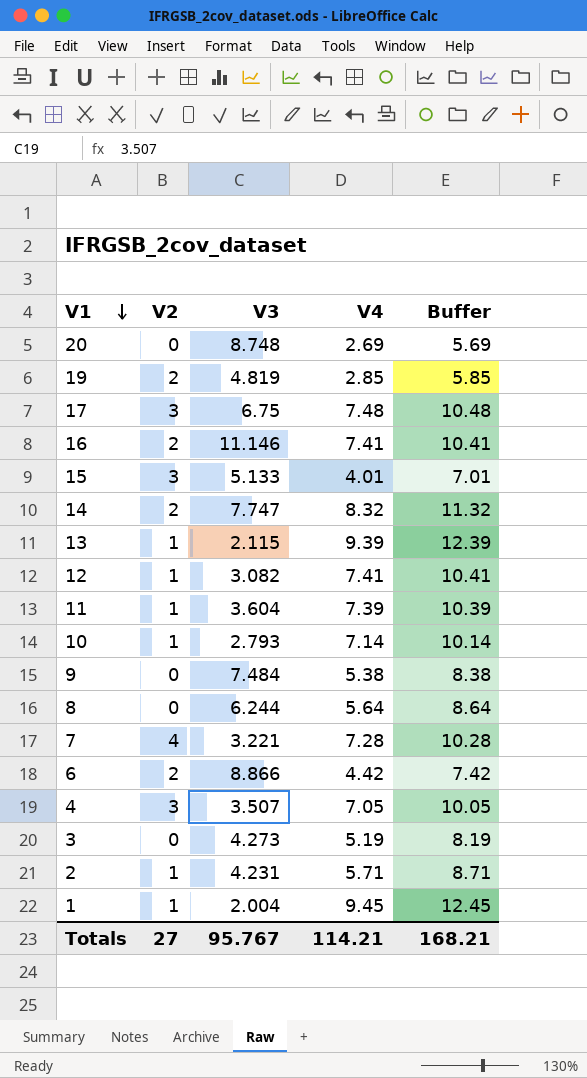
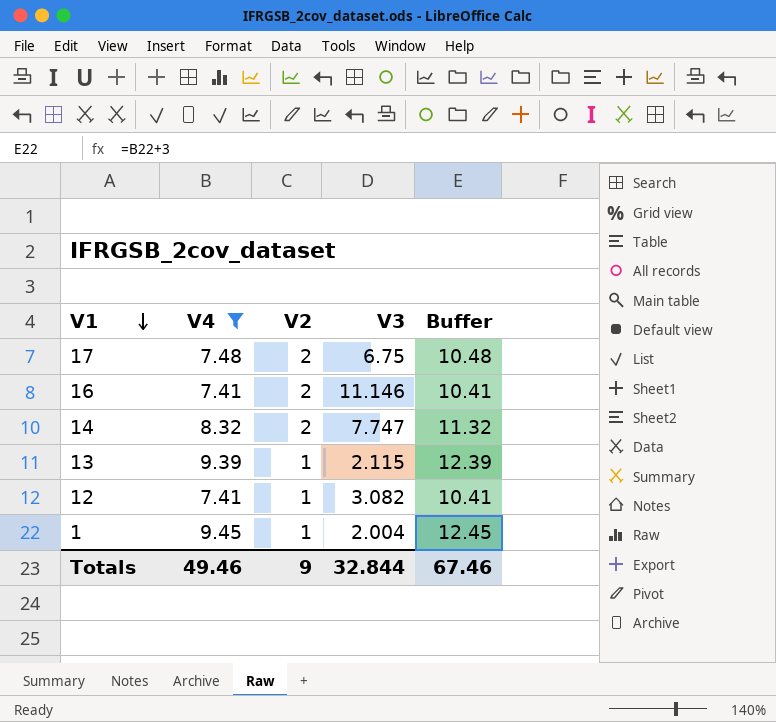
filter: none -> V4 >= 7.41
column V4 | position: 4 -> 2
17 | V2: 3 -> 2
Totals | V4: 114.21 -> 49.46
Totals | V2: 27 -> 9
Totals | V3: 95.767 -> 32.844
Totals | Buffer: 168.21 -> 67.46

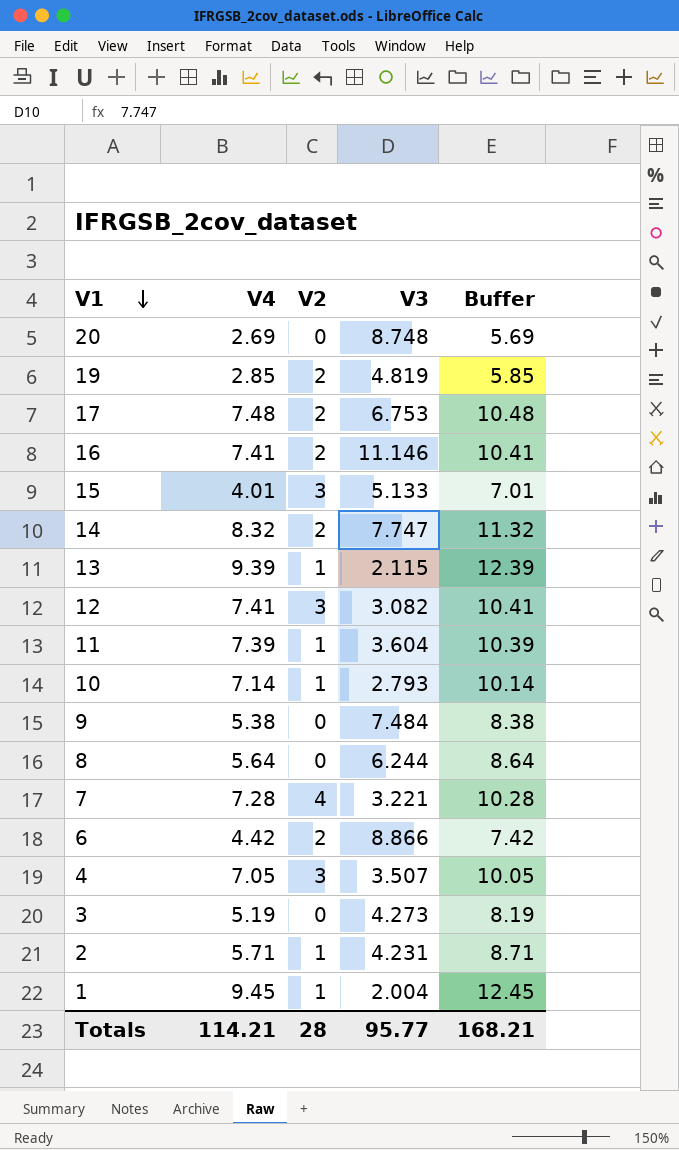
filter: V4 >= 7.41 -> none
17 | V3: 6.75 -> 6.753
12 | V2: 1 -> 3
Totals | V4: 49.46 -> 114.21
Totals | V2: 9 -> 28
Totals | V3: 32.844 -> 95.77
Totals | Buffer: 67.46 -> 168.21

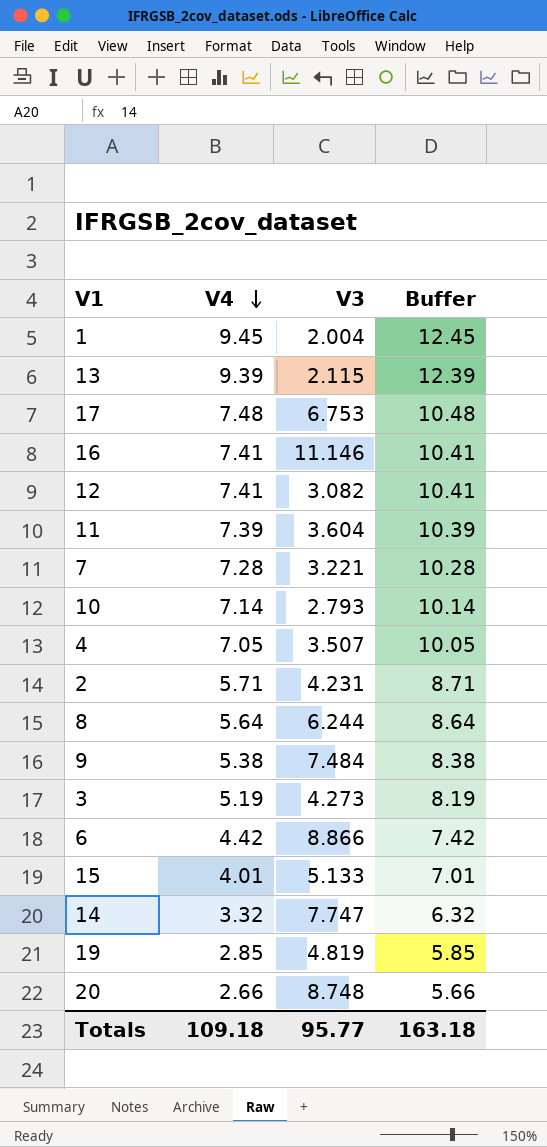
row order: V1 descending -> V4 descending
column V2 | position: 3 -> none
14 | V4: 8.32 -> 3.32
14 | Buffer: 11.32 -> 6.32
20 | V4: 2.69 -> 2.66
20 | Buffer: 5.69 -> 5.66
Totals | V4: 114.21 -> 109.18
Totals | Buffer: 168.21 -> 163.18

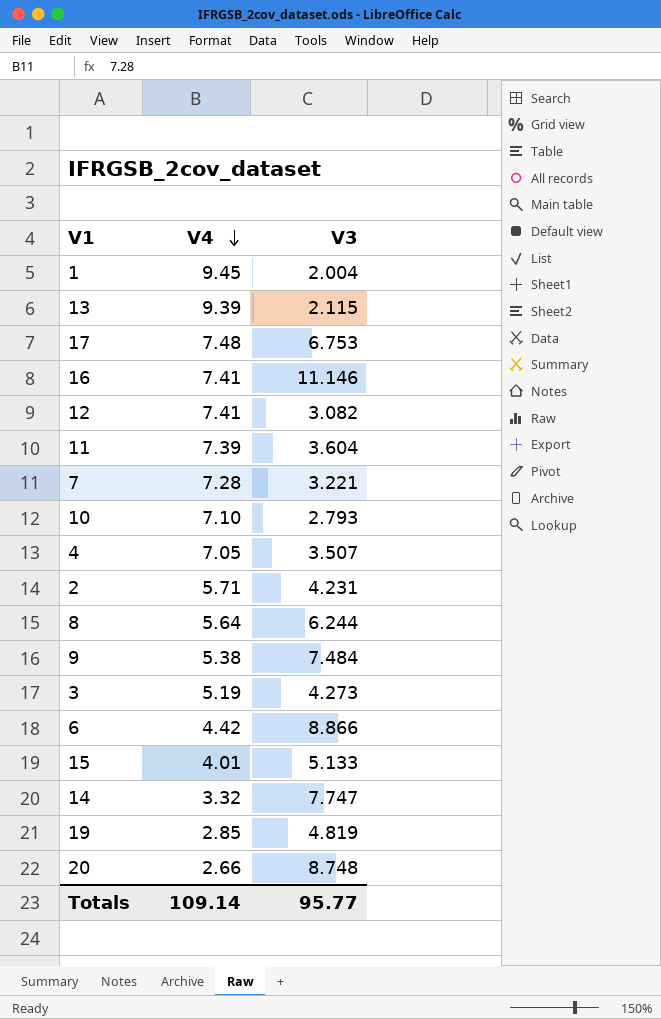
column Buffer | formula: [V4] + 3 -> none
10 | V4: 7.14 -> 7.10
Totals | V4: 109.18 -> 109.14

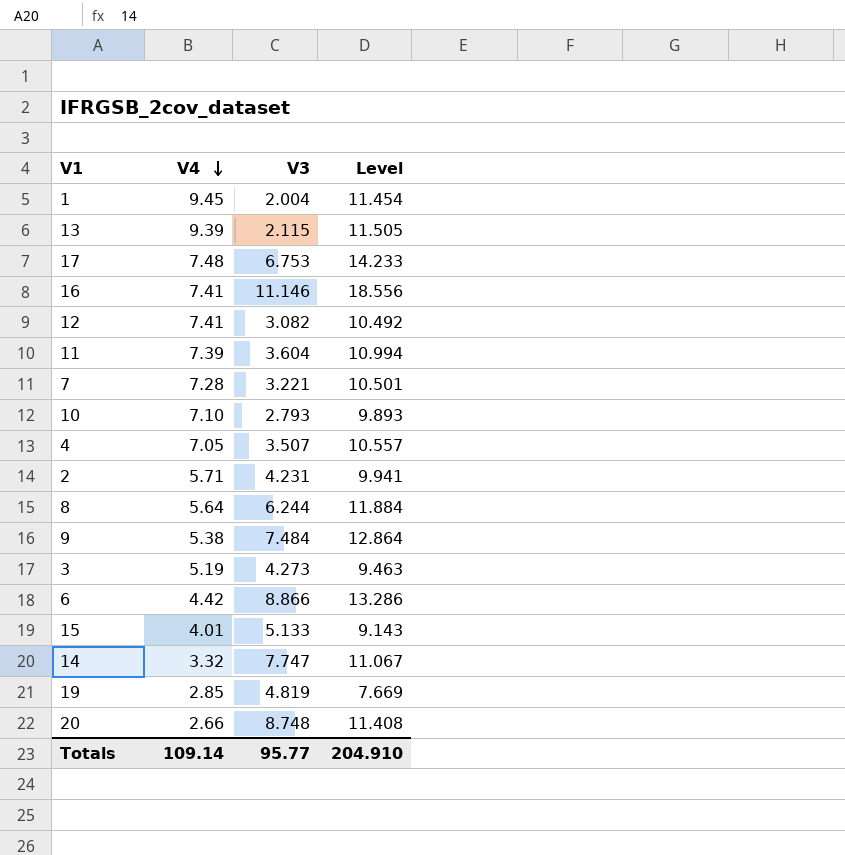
column Level | formula: none -> [V4] + [V3]

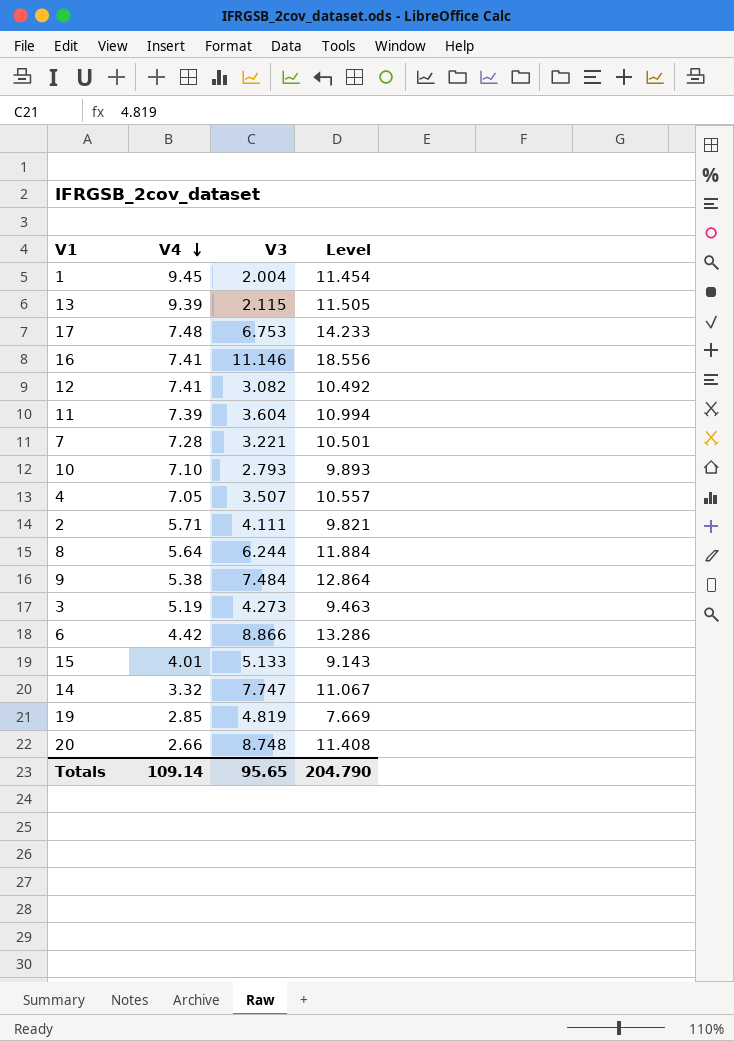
2 | V3: 4.231 -> 4.111
2 | Level: 9.941 -> 9.821
Totals | V3: 95.77 -> 95.65
Totals | Level: 204.910 -> 204.790

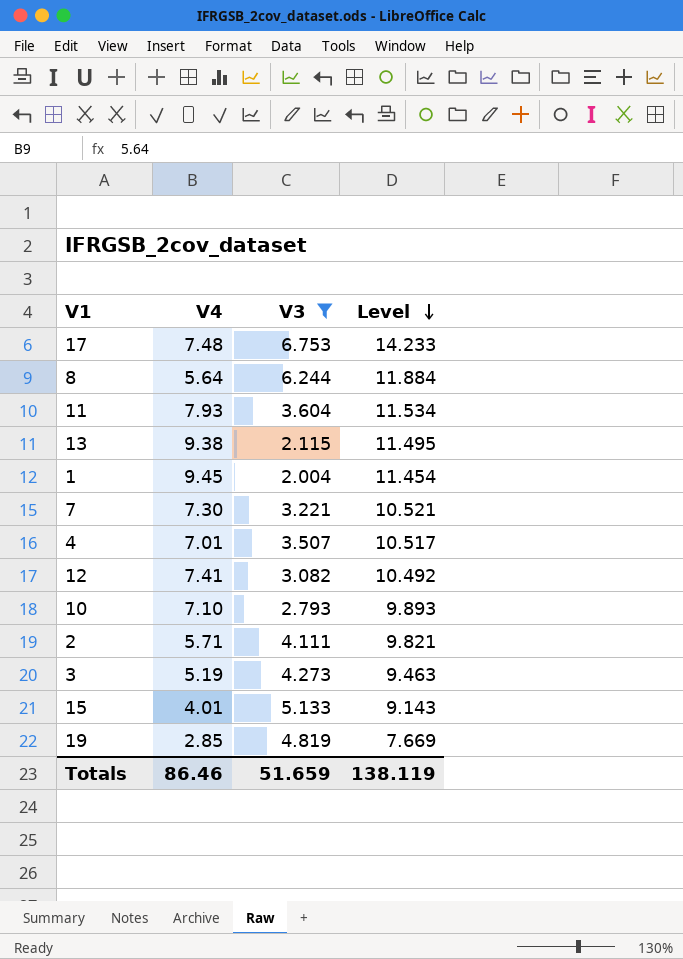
filter: none -> V3 <= 6.753
row order: V4 descending -> Level descending
11 | V4: 7.39 -> 7.93
11 | Level: 10.994 -> 11.534
13 | V4: 9.39 -> 9.38
13 | Level: 11.505 -> 11.495
7 | V4: 7.28 -> 7.30
7 | Level: 10.501 -> 10.521
4 | V4: 7.05 -> 7.01
4 | Level: 10.557 -> 10.517
Totals | V4: 109.14 -> 86.46
Totals | V3: 95.65 -> 51.659
Totals | Level: 204.790 -> 138.119

